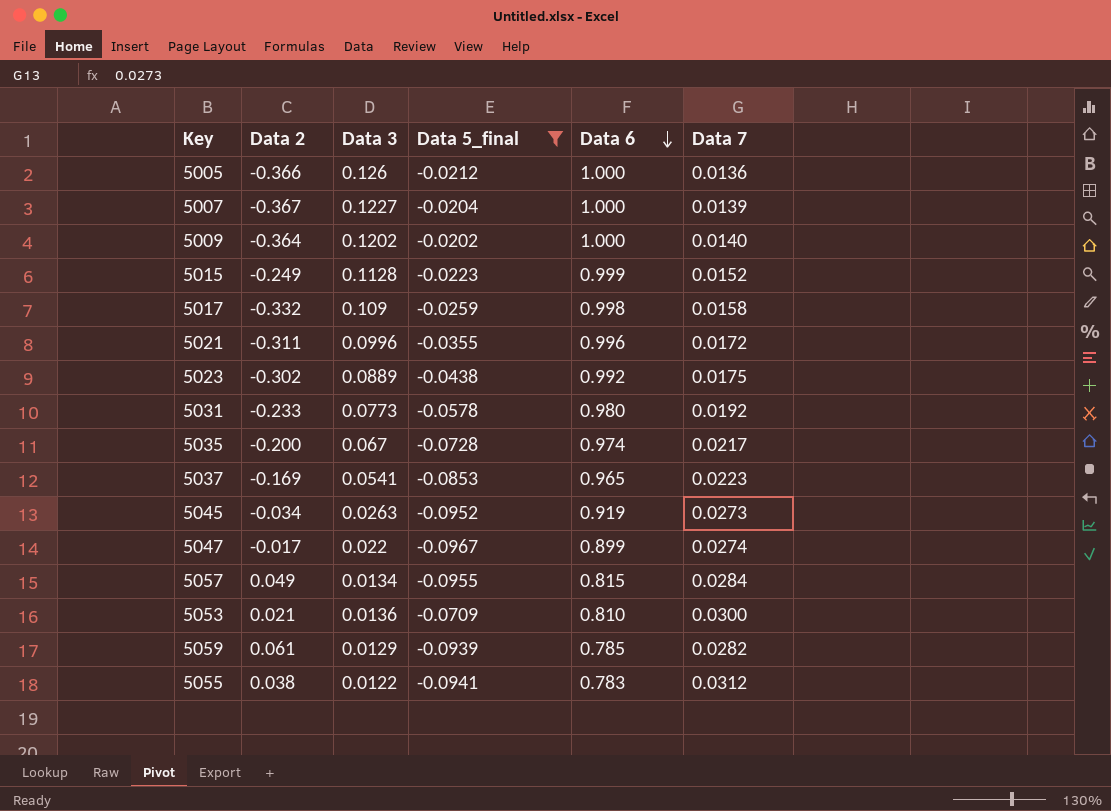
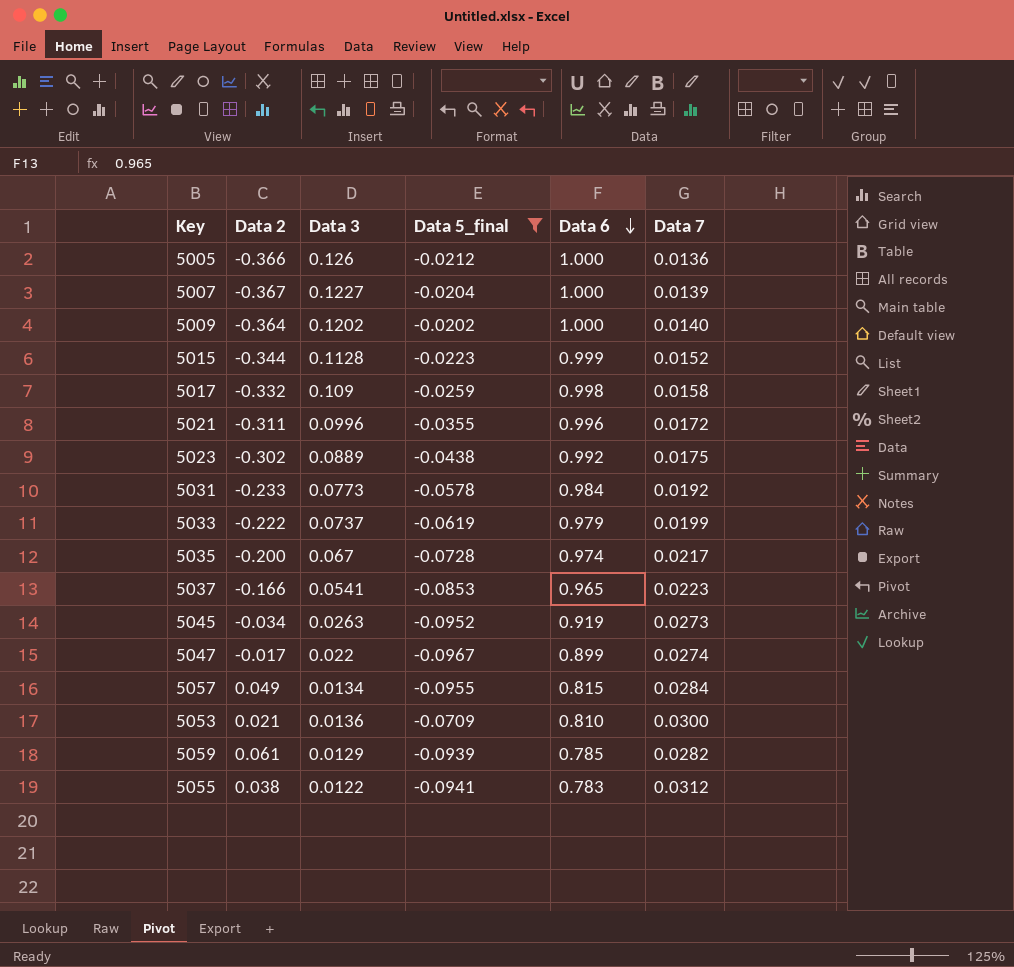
5015 | Data 2: -0.249 -> -0.344
5031 | Data 6: 0.980 -> 0.984
row 5033: none -> -0.222 | 0.0737 | -0.0619 | 0.979 | 0.0199
5037 | Data 2: -0.169 -> -0.166

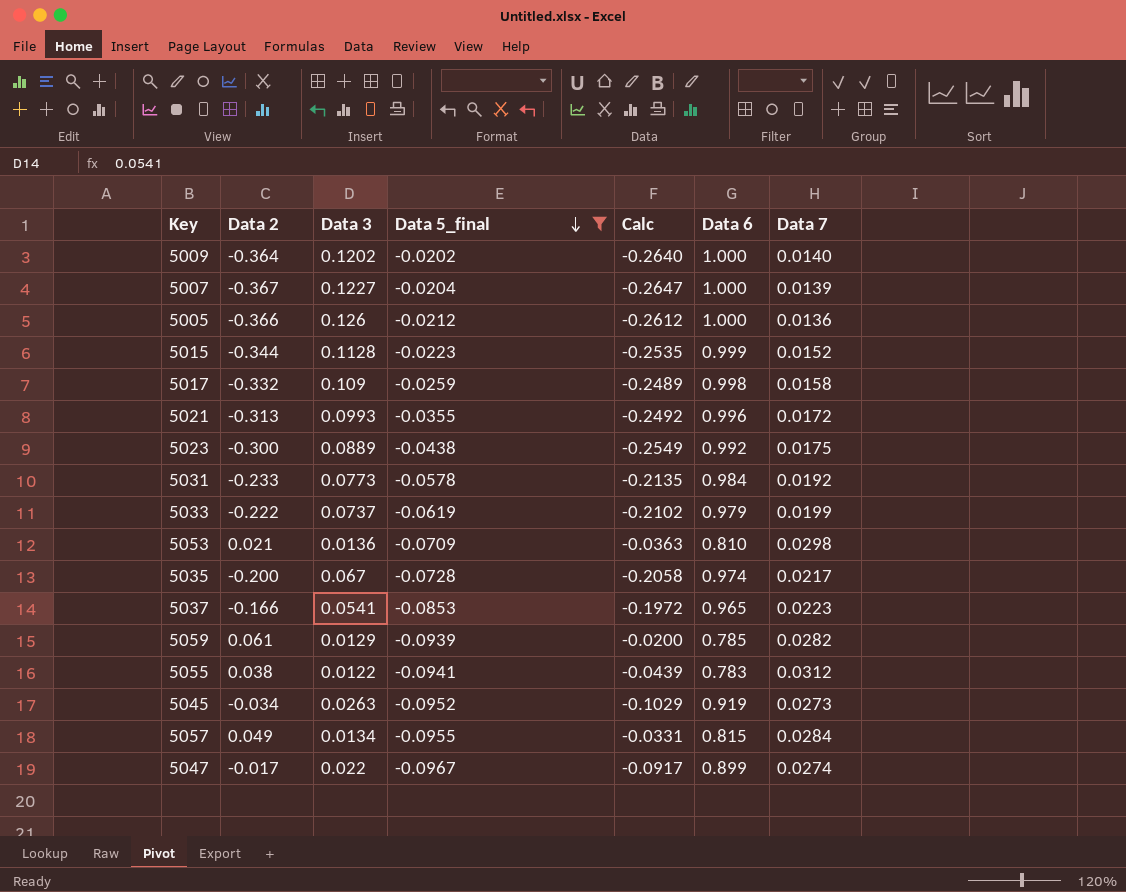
row order: Data 6 descending -> Data 5_final descending
column Calc | formula: none -> [Data 2] + [Data 3] + [Data 5_final]
5021 | Data 2: -0.311 -> -0.313
5021 | Data 3: 0.0996 -> 0.0993
5023 | Data 2: -0.302 -> -0.300
5053 | Data 7: 0.0300 -> 0.0298

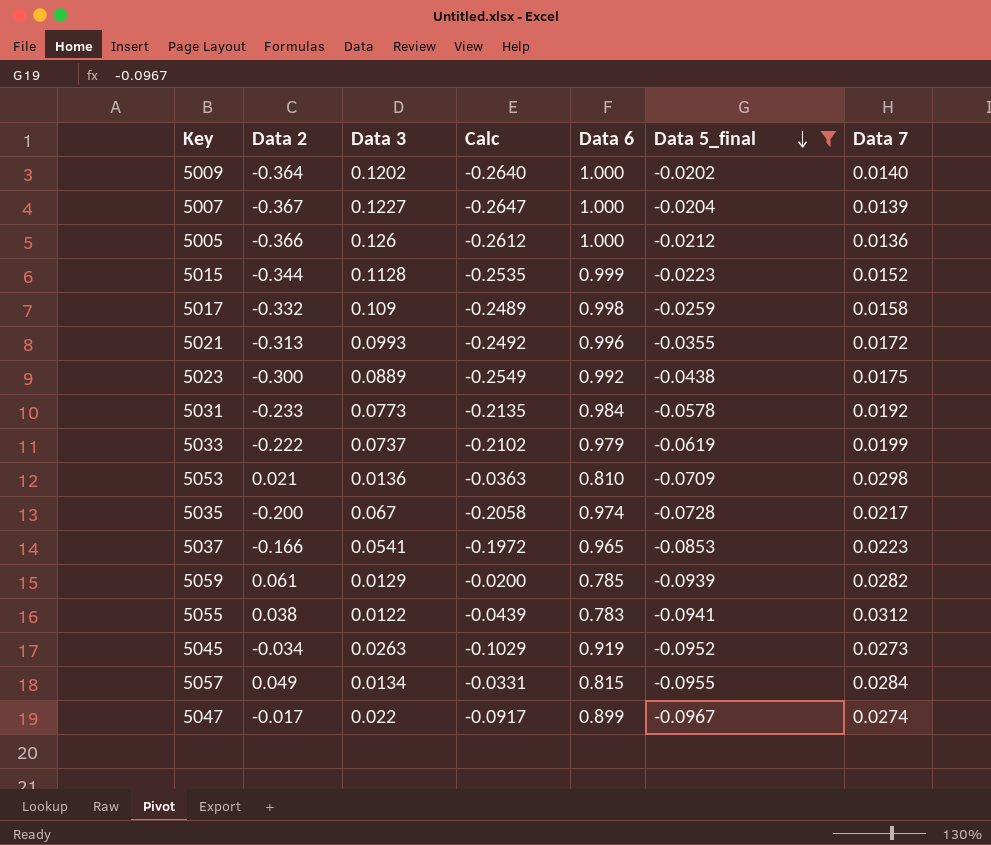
column Data 5_final | position: 4 -> 6

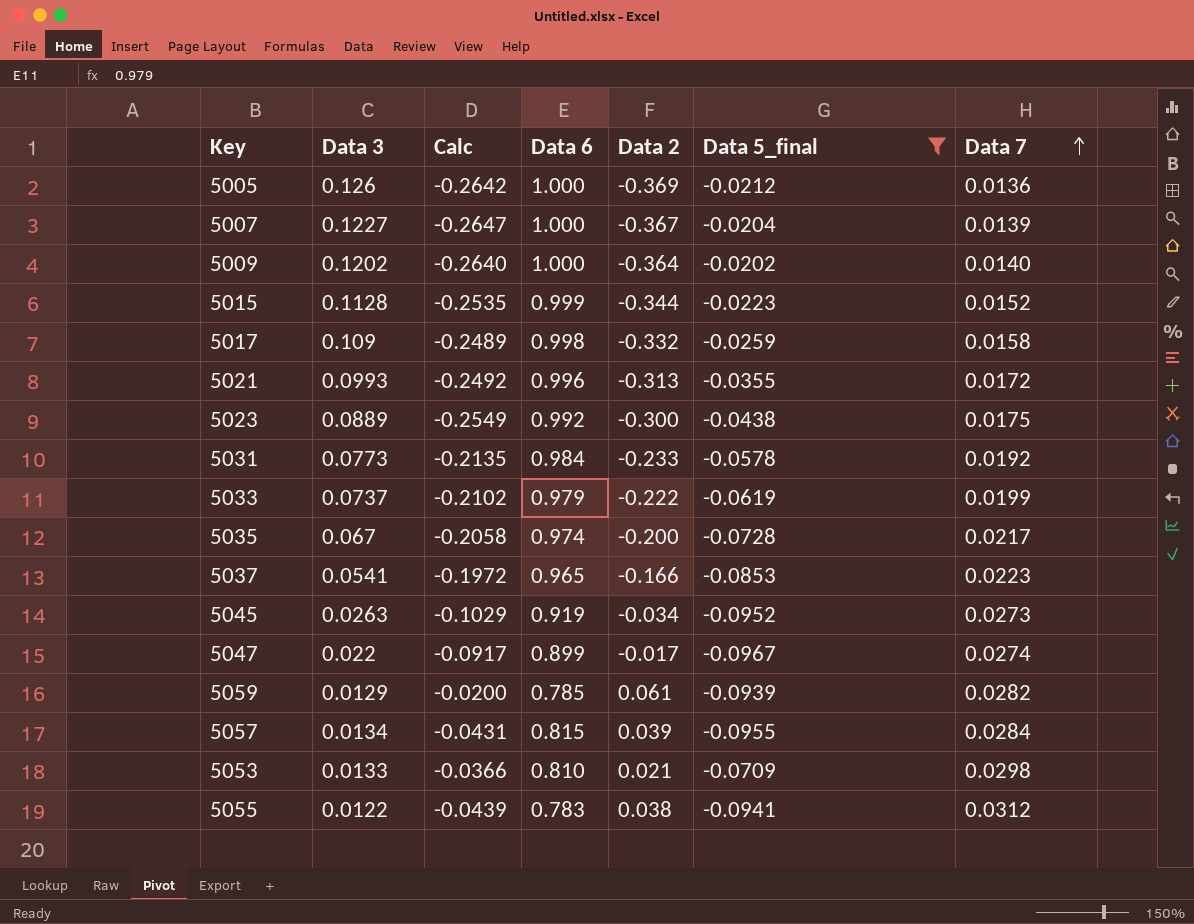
row order: Data 5_final descending -> Data 7 ascending
column Data 2 | position: 2 -> 5
5005 | Calc: -0.2612 -> -0.2642
5005 | Data 2: -0.366 -> -0.369
5057 | Calc: -0.0331 -> -0.0431
5057 | Data 2: 0.049 -> 0.039
5053 | Data 3: 0.0136 -> 0.0133
5053 | Calc: -0.0363 -> -0.0366

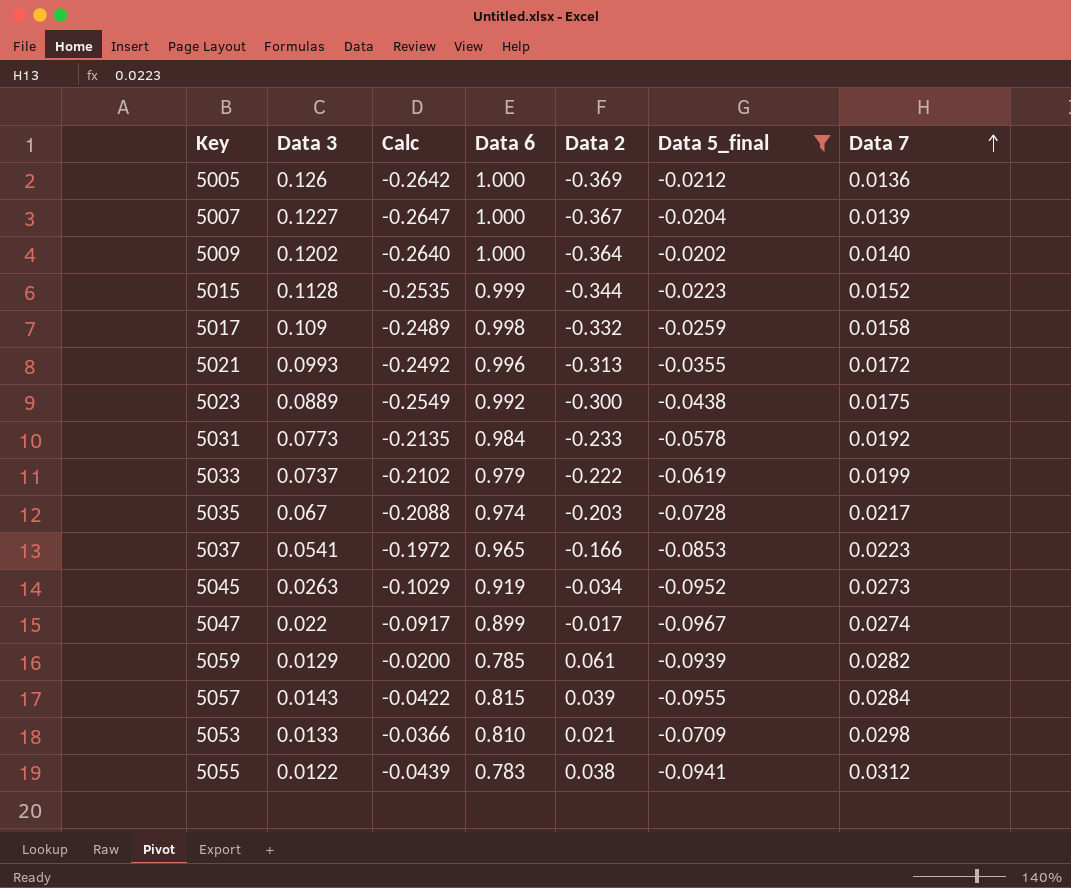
5035 | Calc: -0.2058 -> -0.2088
5035 | Data 2: -0.200 -> -0.203
5057 | Data 3: 0.0134 -> 0.0143
5057 | Calc: -0.0431 -> -0.0422

